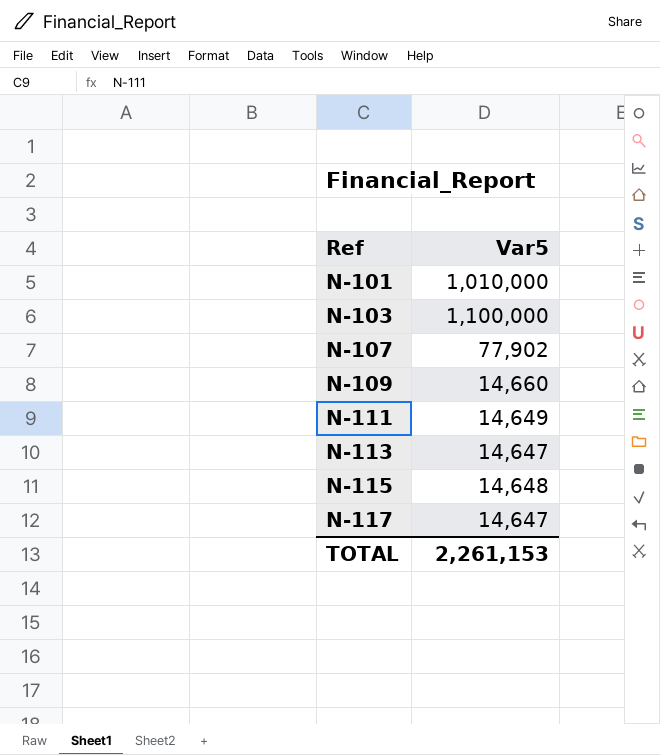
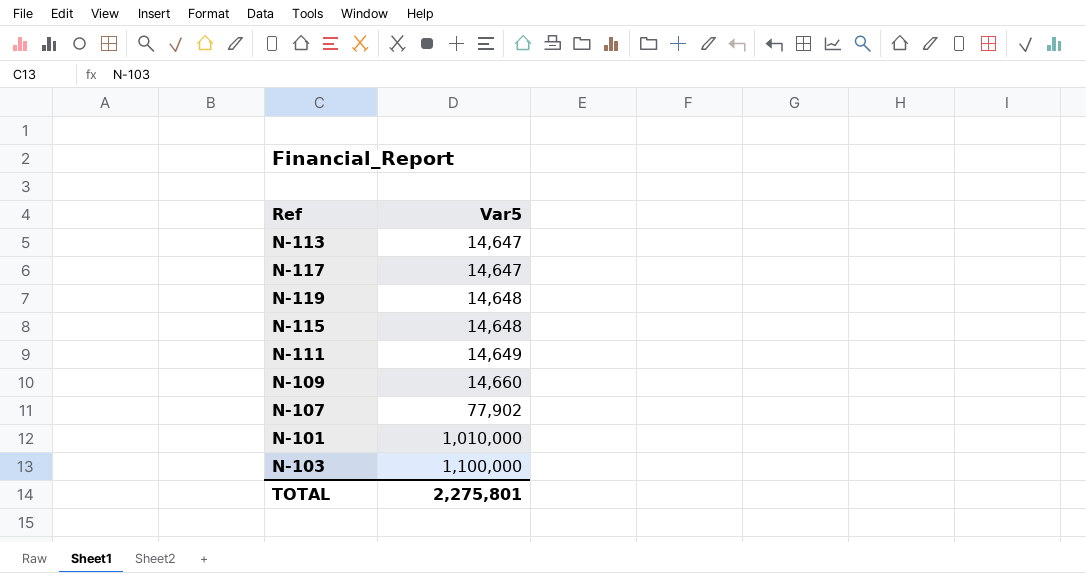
row order: Ref ascending -> Var5 ascending
row N-119: none -> 14,648
TOTAL | Var5: 2,261,153 -> 2,275,801

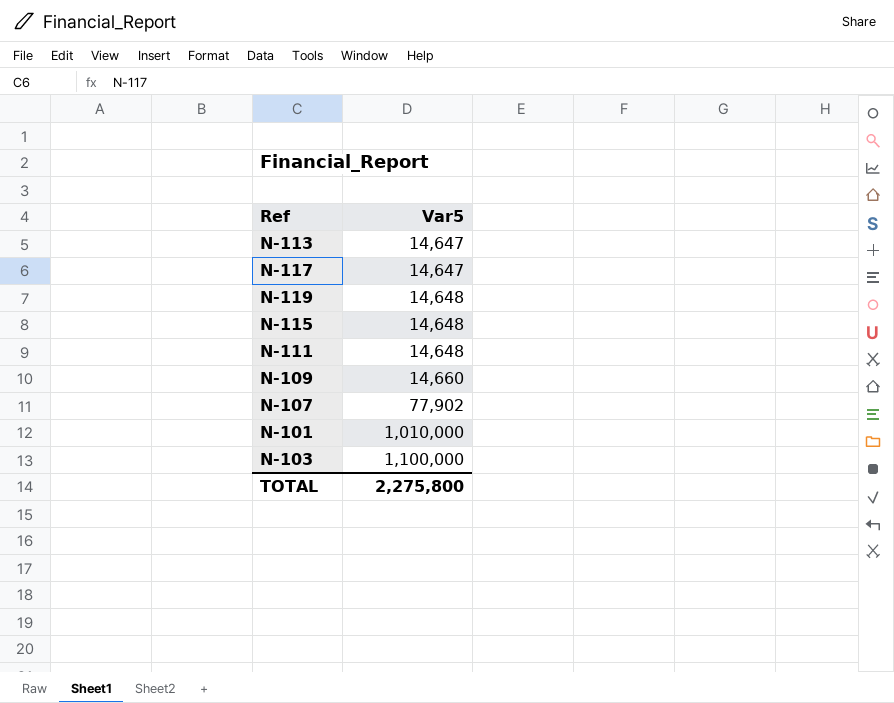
N-111 | Var5: 14,649 -> 14,648
TOTAL | Var5: 2,275,801 -> 2,275,800

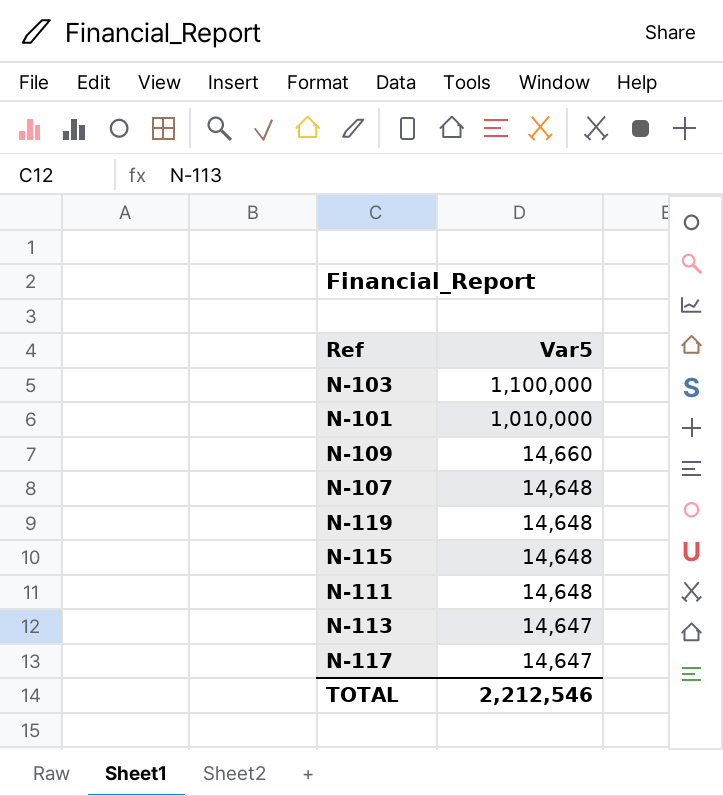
row order: Var5 ascending -> Var5 descending
N-107 | Var5: 77,902 -> 14,648
TOTAL | Var5: 2,275,800 -> 2,212,546

